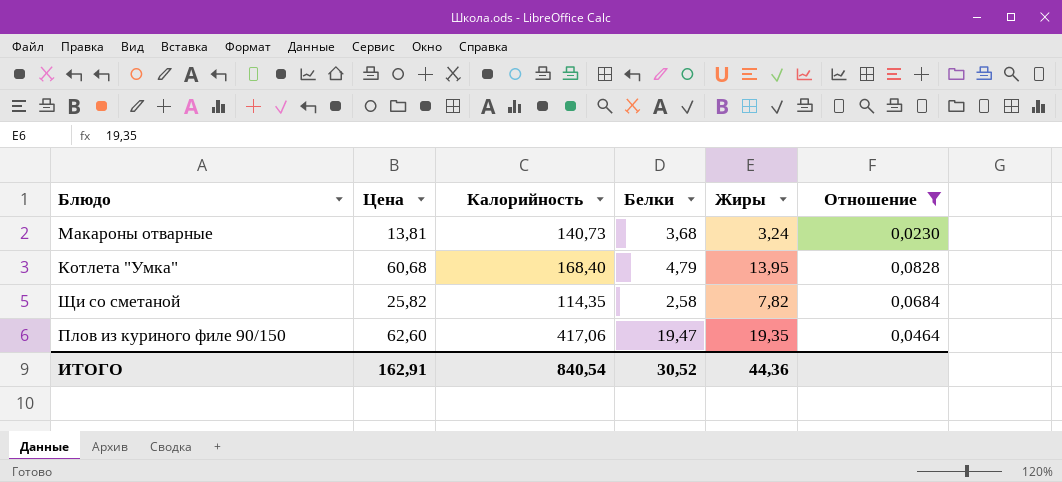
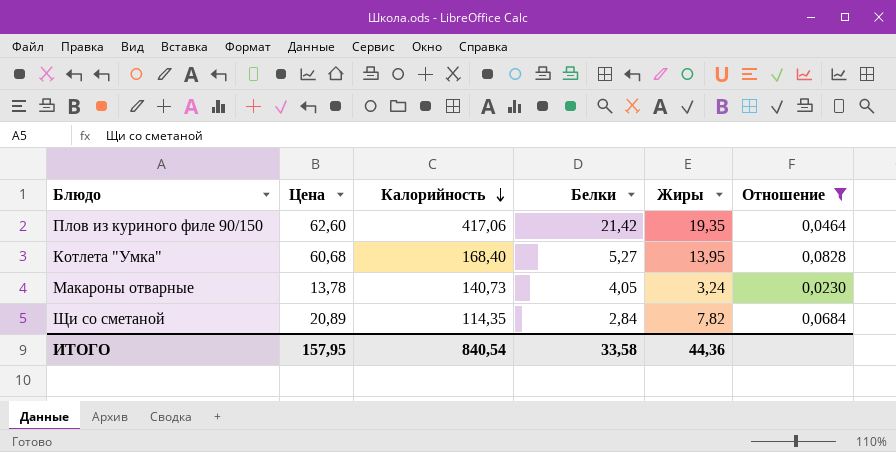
row order: none -> Калорийность descending
Плов из куриного филе 90/150 | Белки: 19,47 -> 21,42
Котлета "Умка" | Белки: 4,79 -> 5,27
Макароны отварные | Цена: 13,81 -> 13,78
Макароны отварные | Белки: 3,68 -> 4,05
Щи со сметаной | Цена: 25,82 -> 20,89
Щи со сметаной | Белки: 2,58 -> 2,84
ИТОГО | Цена: 162,91 -> 157,95
ИТОГО | Белки: 30,52 -> 33,58

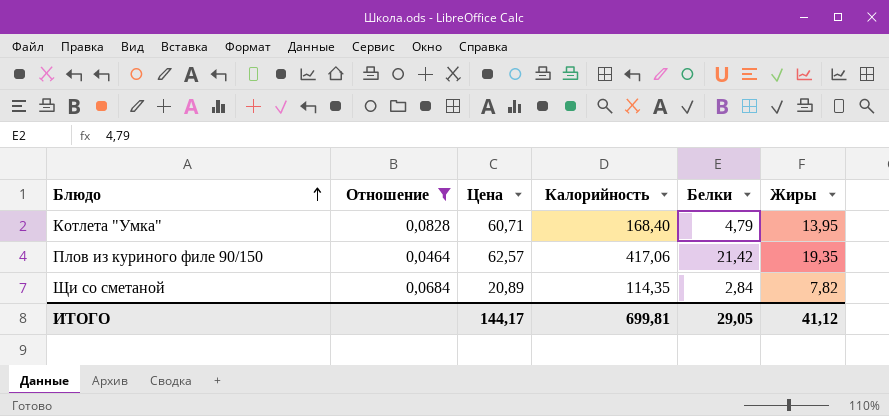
row order: Калорийность descending -> Блюдо ascending
column Отношение | position: 6 -> 2
row Макароны отварные: 13,78 | 140,73 | 4,05 | 3,24 | 0,0230 -> none
Котлета "Умка" | Цена: 60,68 -> 60,71
Котлета "Умка" | Белки: 5,27 -> 4,79
Плов из куриного филе 90/150 | Цена: 62,60 -> 62,57
ИТОГО | Цена: 157,95 -> 144,17
ИТОГО | Калорийность: 840,54 -> 699,81
ИТОГО | Белки: 33,58 -> 29,05
ИТОГО | Жиры: 44,36 -> 41,12

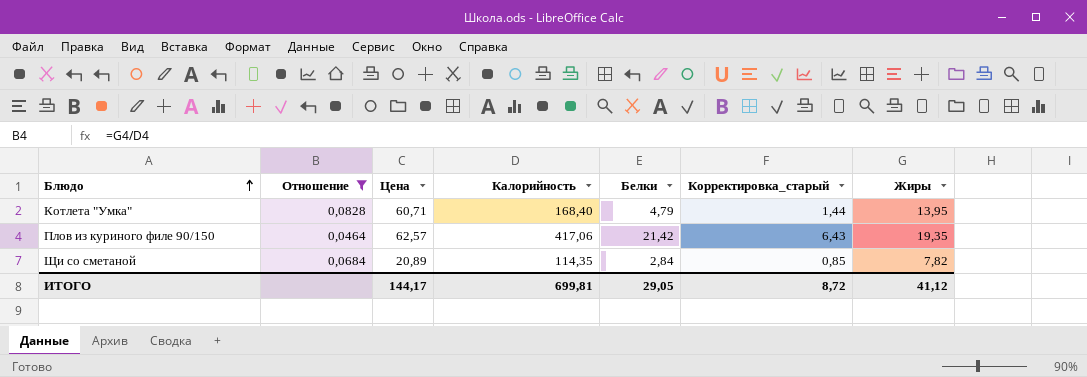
column Корректировка_старый | formula: none -> [Белки] * 0,3

